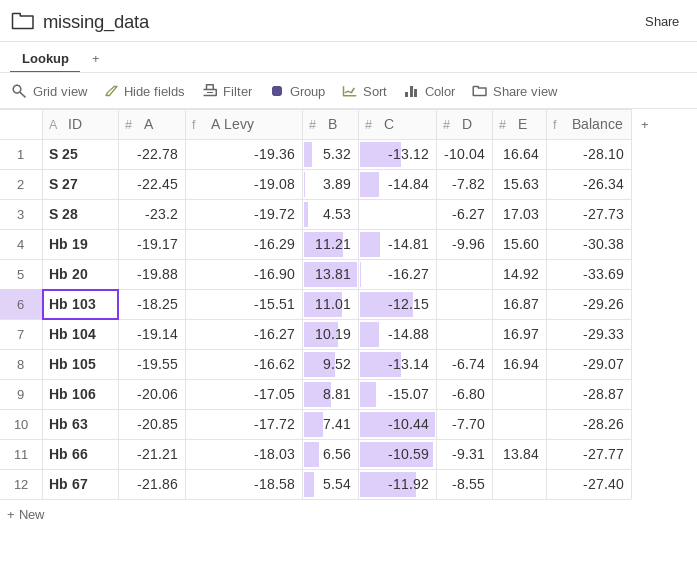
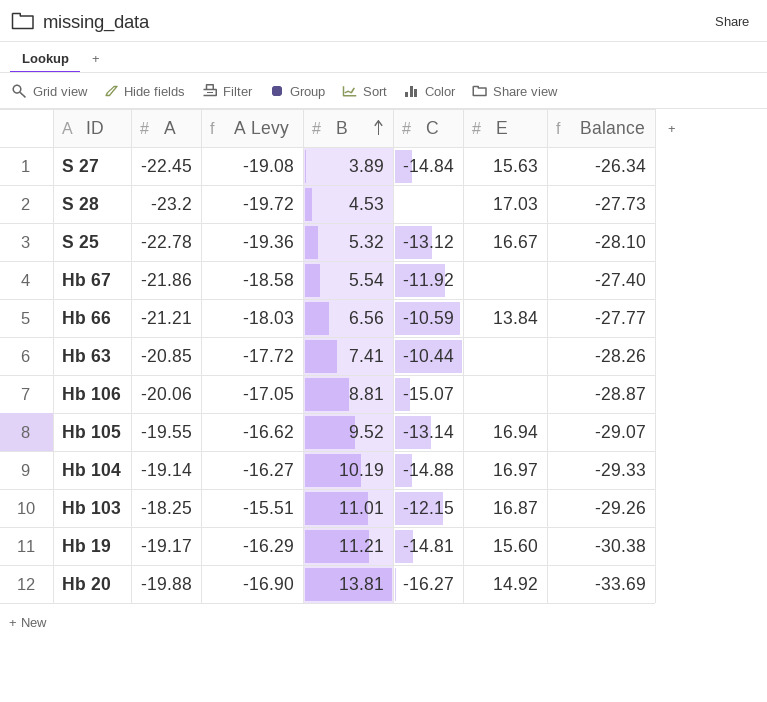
row order: none -> B ascending
column D | position: 6 -> none
S 25 | E: 16.64 -> 16.67

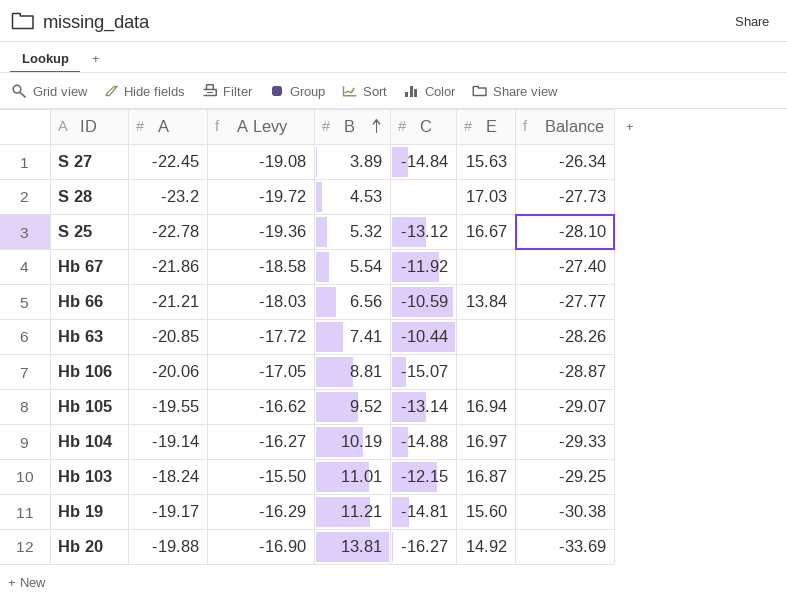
Hb 103 | A: -18.25 -> -18.24
Hb 103 | A Levy: -15.51 -> -15.50
Hb 103 | Balance: -29.26 -> -29.25

